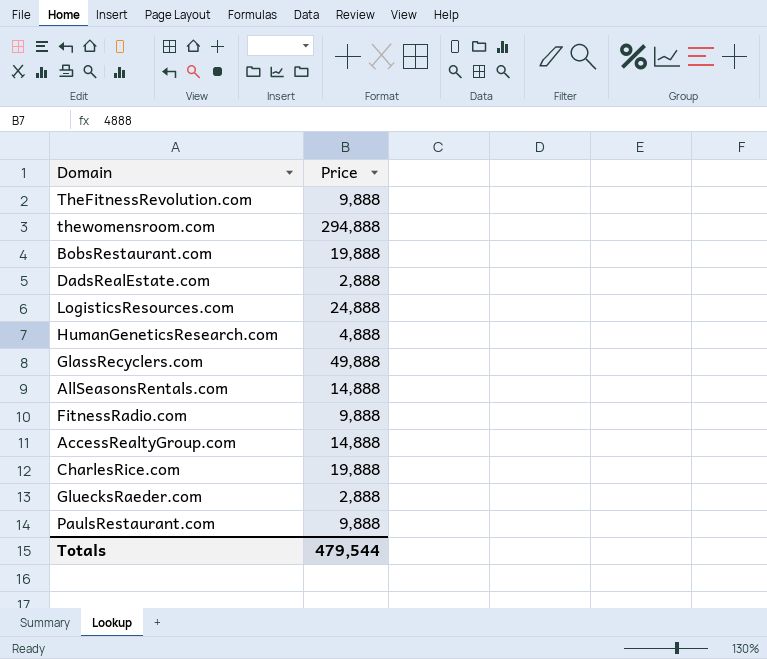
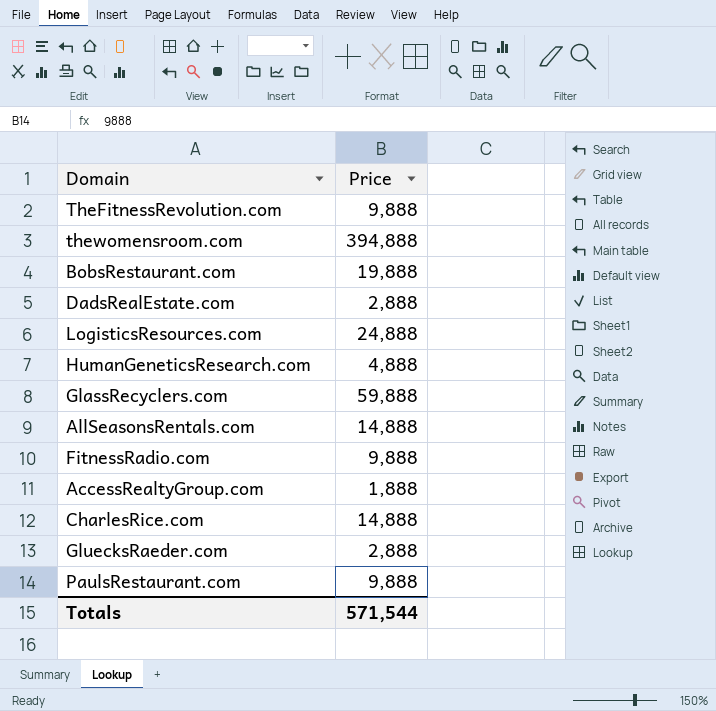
thewomensroom.com | Price: 294,888 -> 394,888
GlassRecyclers.com | Price: 49,888 -> 59,888
AccessRealtyGroup.com | Price: 14,888 -> 1,888
CharlesRice.com | Price: 19,888 -> 14,888
Totals | Price: 479,544 -> 571,544

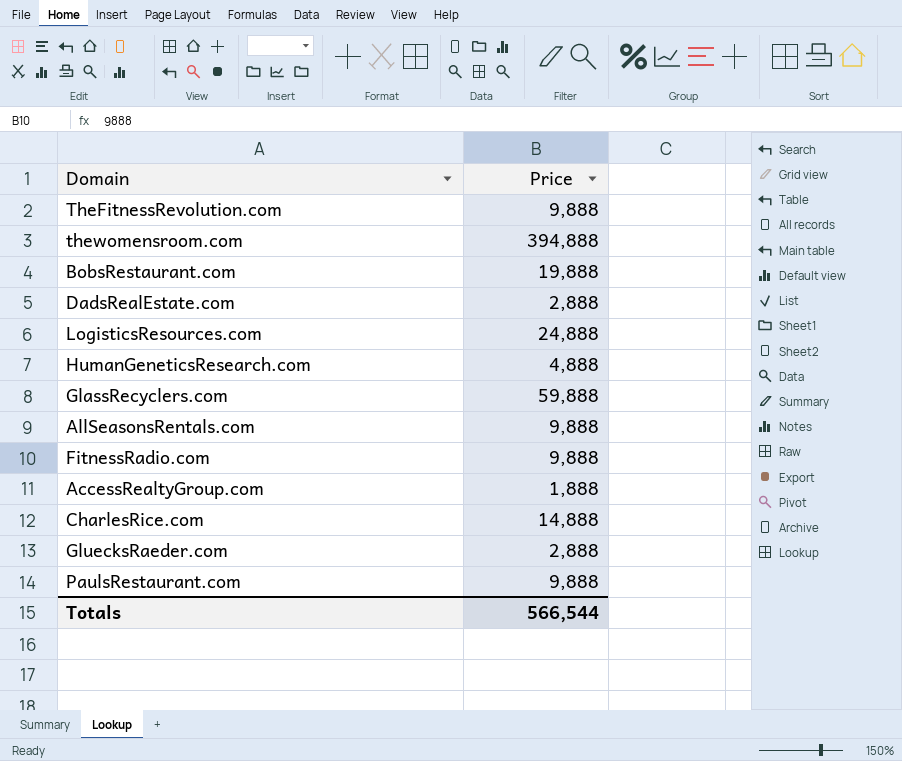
AllSeasonsRentals.com | Price: 14,888 -> 9,888
Totals | Price: 571,544 -> 566,544

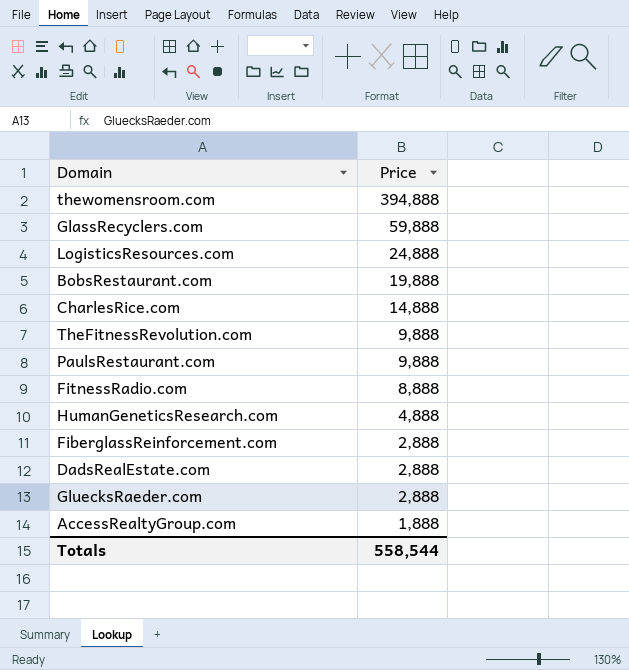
row order: none -> Price descending
row AllSeasonsRentals.com: 9,888 -> none
FitnessRadio.com | Price: 9,888 -> 8,888
row FiberglassReinforcement.com: none -> 2,888
Totals | Price: 566,544 -> 558,544

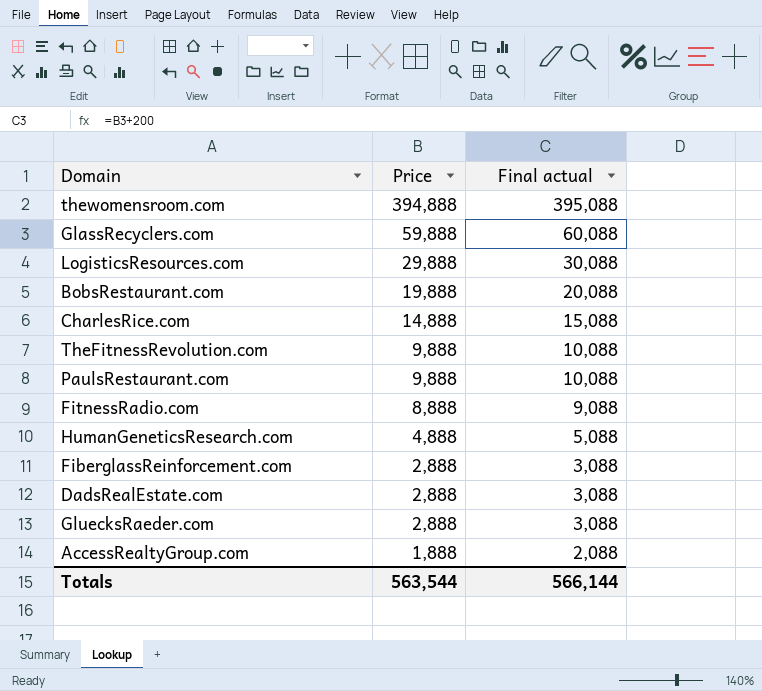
column Final actual | formula: none -> [Price] + 200
LogisticsResources.com | Price: 24,888 -> 29,888
Totals | Price: 558,544 -> 563,544

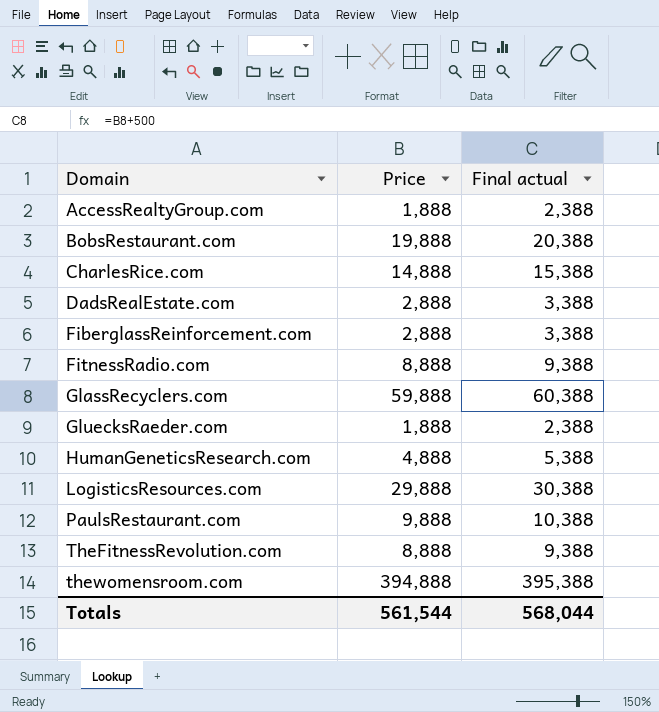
row order: Price descending -> Domain ascending
column Final actual | formula: [Price] + 200 -> [Price] + 500
GluecksRaeder.com | Price: 2,888 -> 1,888
TheFitnessRevolution.com | Price: 9,888 -> 8,888
Totals | Price: 563,544 -> 561,544
Totals | Final actual: 566,144 -> 568,044

